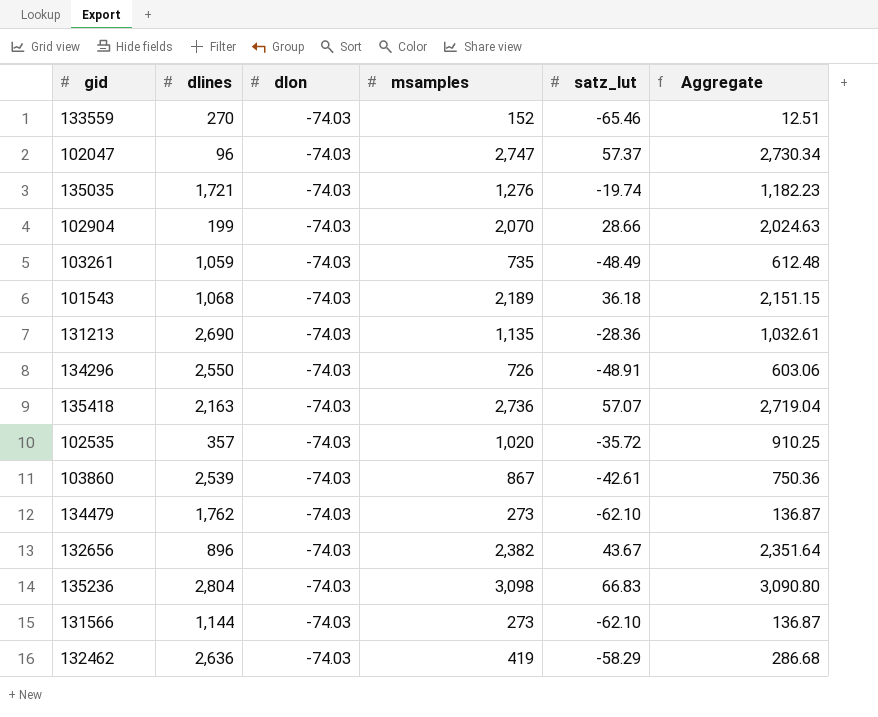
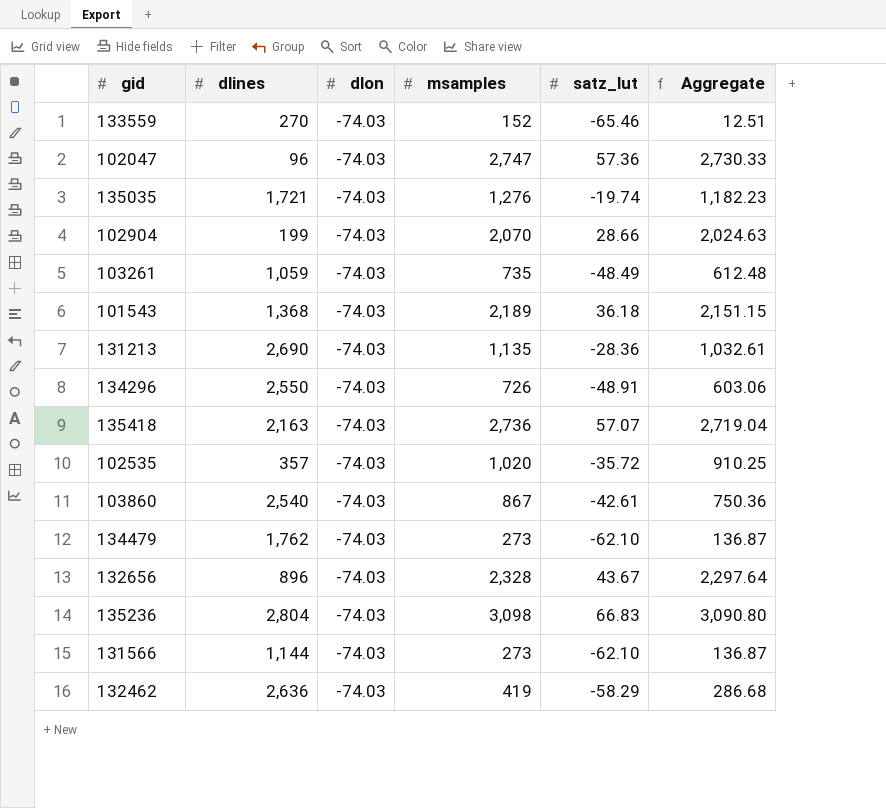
102047 | satz_lut: 57.37 -> 57.36
102047 | Aggregate: 2,730.34 -> 2,730.33
101543 | dlines: 1,068 -> 1,368
103860 | dlines: 2,539 -> 2,540
132656 | msamples: 2,382 -> 2,328
132656 | Aggregate: 2,351.64 -> 2,297.64

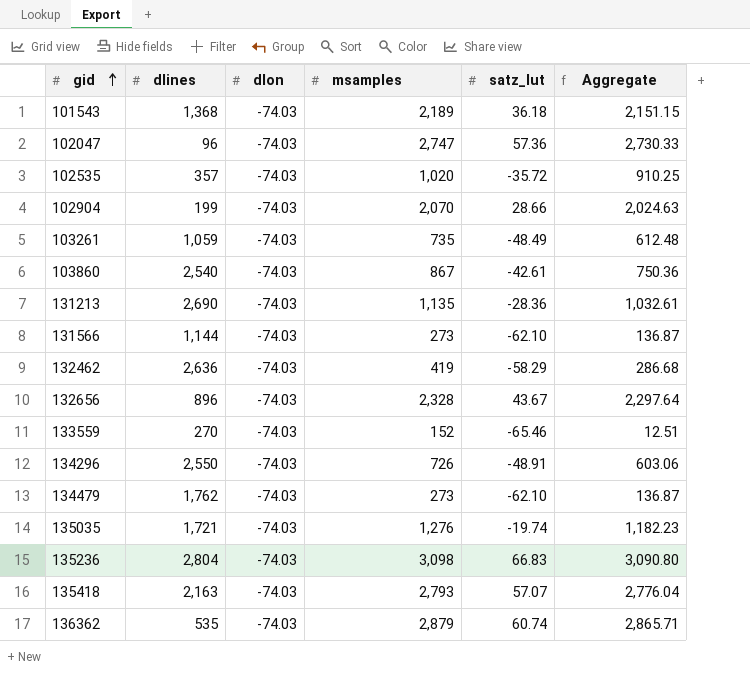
row order: none -> gid ascending
135418 | msamples: 2,736 -> 2,793
135418 | Aggregate: 2,719.04 -> 2,776.04
row 136362: none -> 535 | -74.03 | 2,879 | 60.74 | 2,865.71

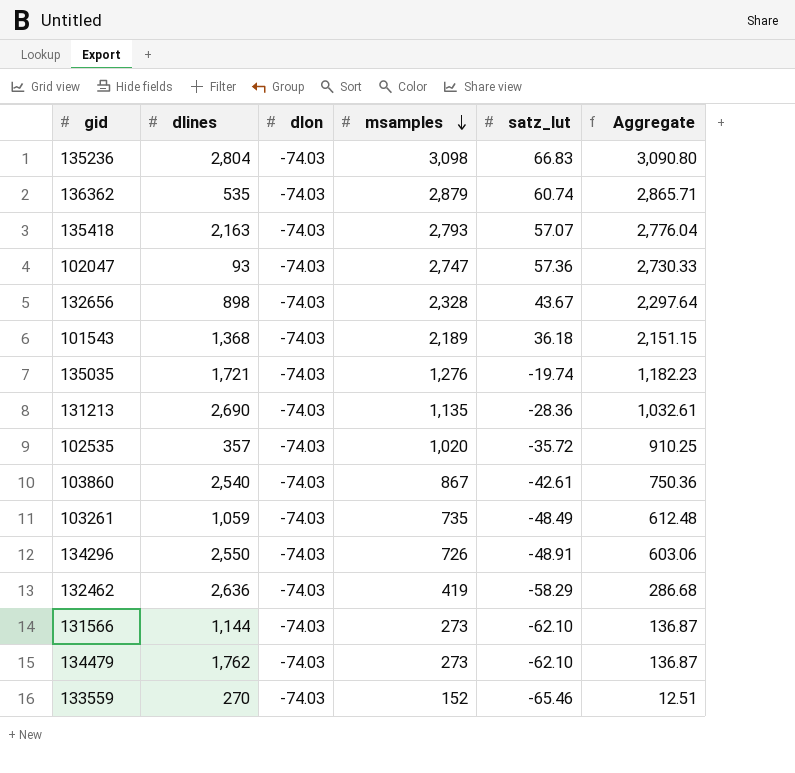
row order: gid ascending -> msamples descending
row 102904: 199 | -74.03 | 2,070 | 28.66 | 2,024.63 -> none
102047 | dlines: 96 -> 93
132656 | dlines: 896 -> 898

